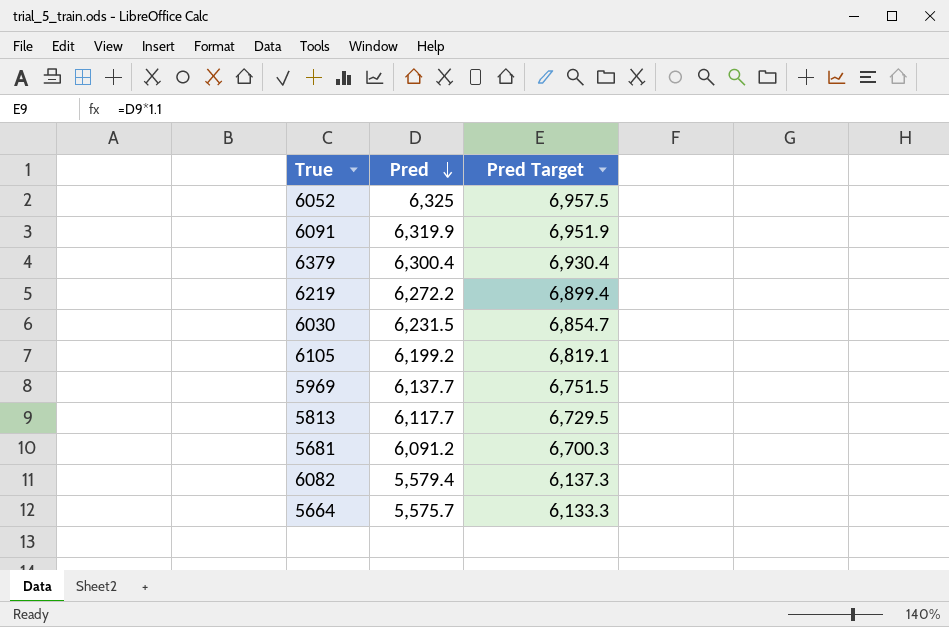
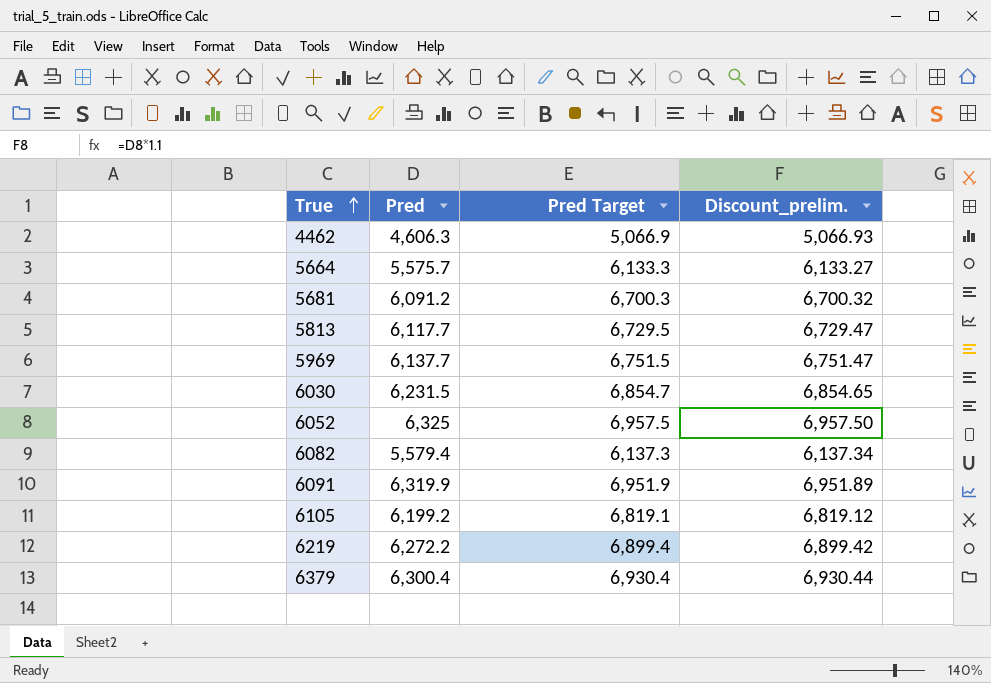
row order: Pred descending -> True ascending
column Discount_prelim. | formula: none -> [Pred] * 1.1
row 4462: none -> 4,606.3 | 5,066.9 | 5,066.93

